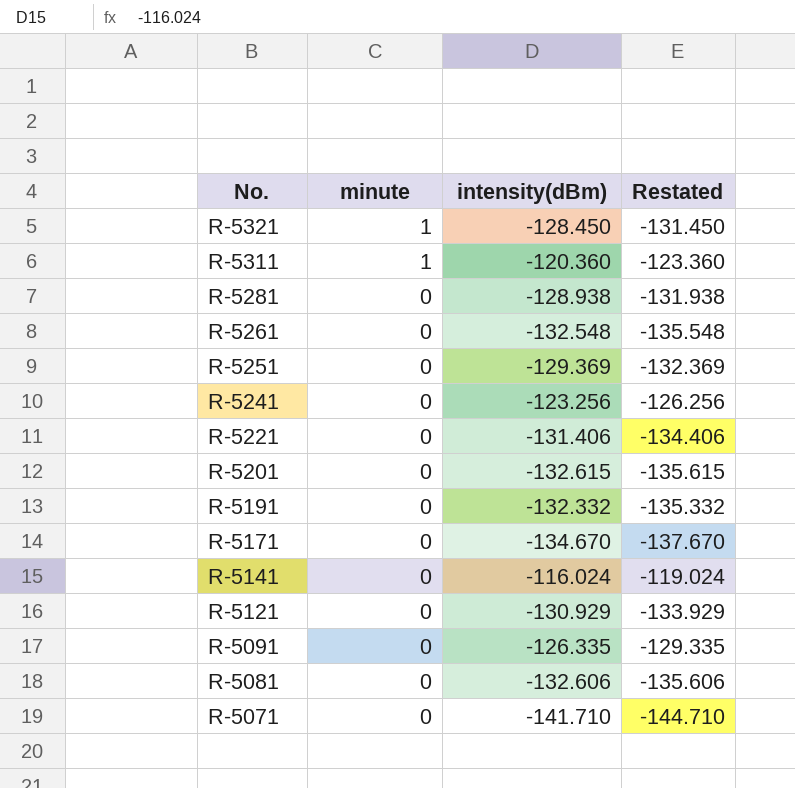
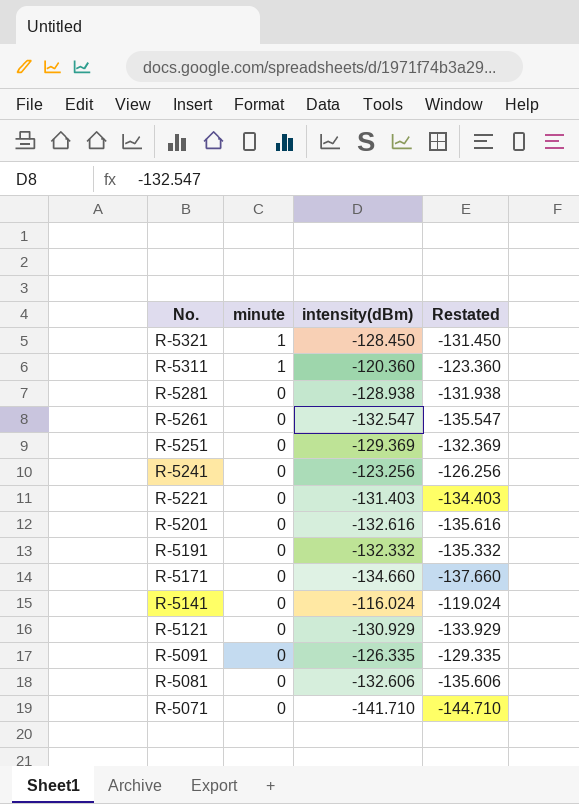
R-5261 | intensity(dBm): -132.548 -> -132.547
R-5261 | Restated: -135.548 -> -135.547
R-5221 | intensity(dBm): -131.406 -> -131.403
R-5221 | Restated: -134.406 -> -134.403
R-5201 | intensity(dBm): -132.615 -> -132.616
R-5201 | Restated: -135.615 -> -135.616
R-5171 | intensity(dBm): -134.670 -> -134.660
R-5171 | Restated: -137.670 -> -137.660

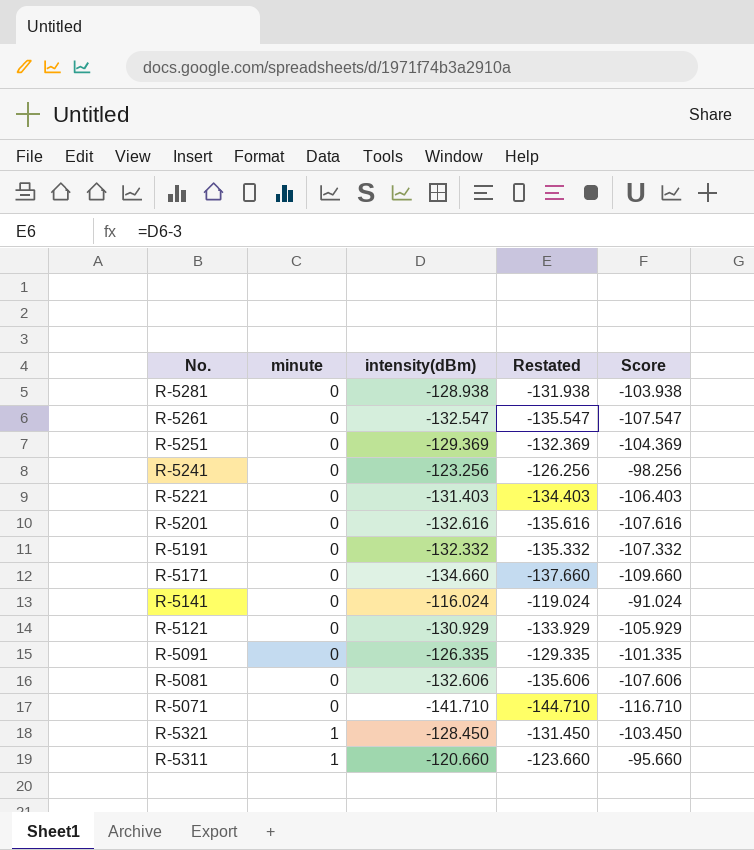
row order: No. descending -> minute ascending
column Score | formula: none -> [intensity(dBm)] + 25
R-5311 | intensity(dBm): -120.360 -> -120.660
R-5311 | Restated: -123.360 -> -123.660

